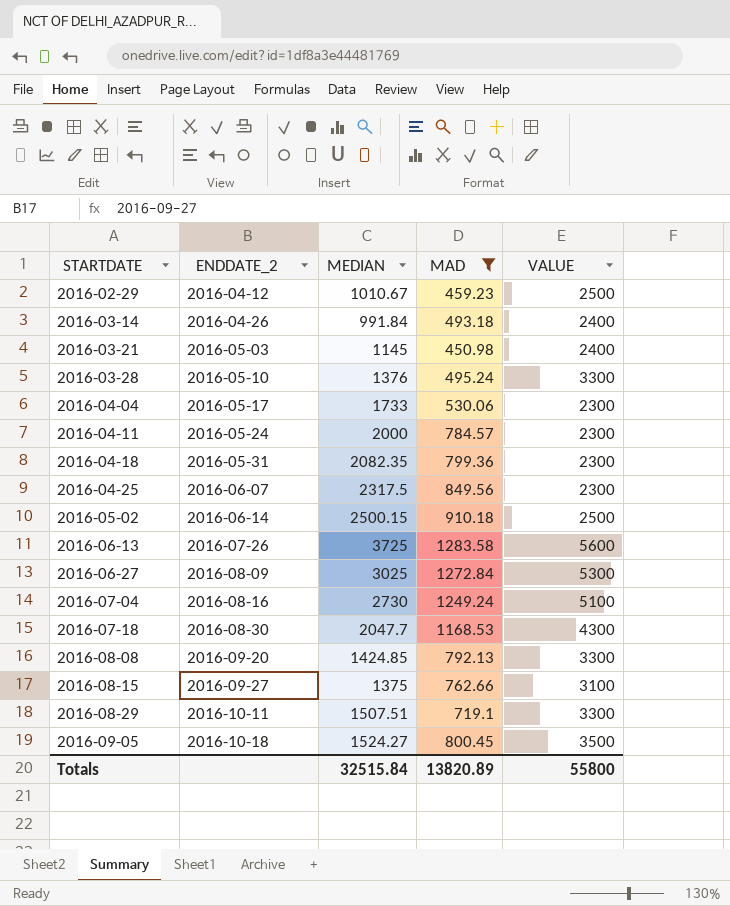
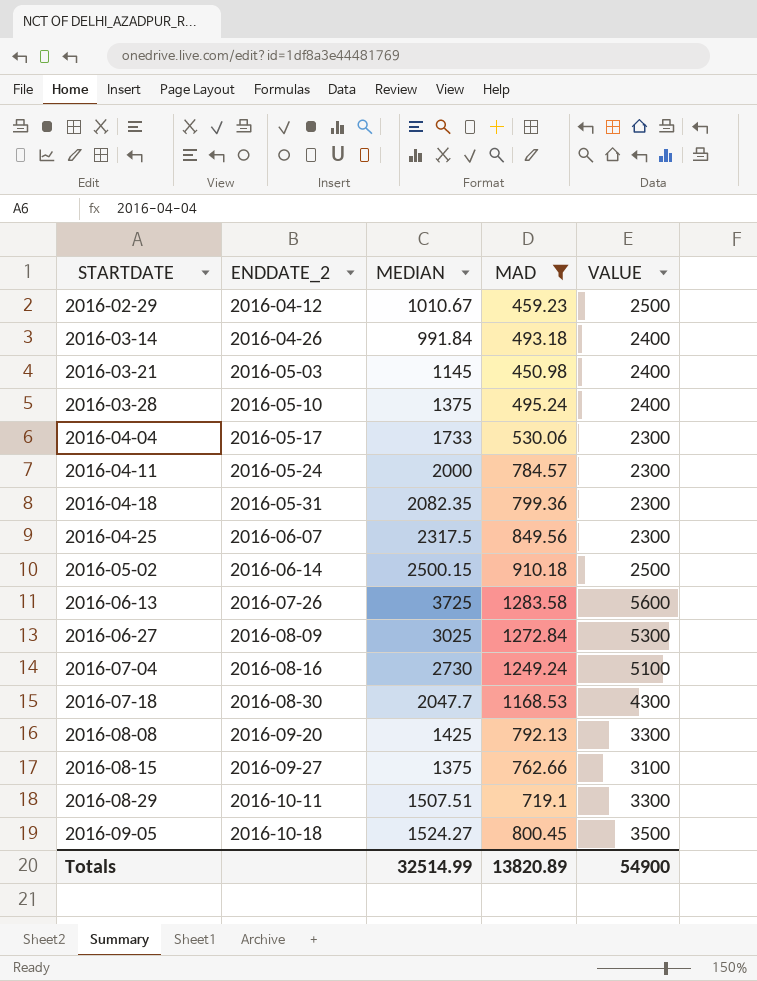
2016-03-28 | MEDIAN: 1376 -> 1375
2016-03-28 | VALUE: 3300 -> 2400
2016-08-08 | MEDIAN: 1424.85 -> 1425
Totals | MEDIAN: 32515.84 -> 32514.99
Totals | VALUE: 55800 -> 54900

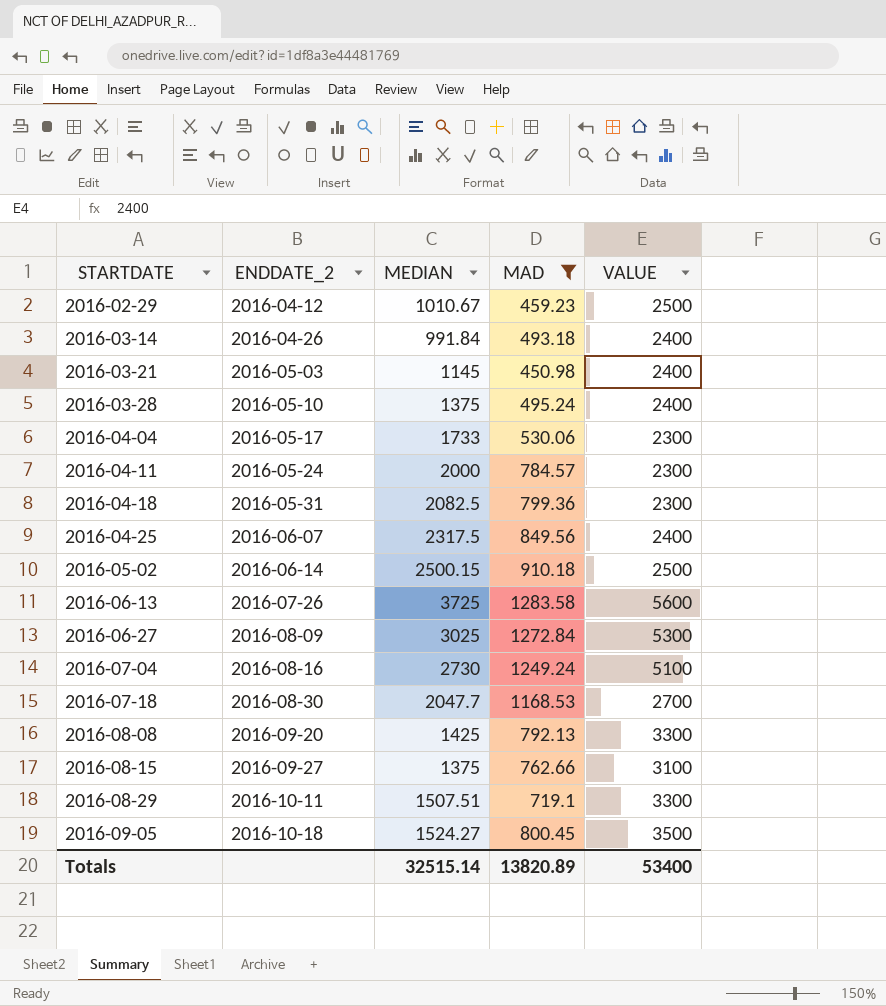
2016-04-18 | MEDIAN: 2082.35 -> 2082.5
2016-04-25 | VALUE: 2300 -> 2400
2016-07-18 | VALUE: 4300 -> 2700
Totals | MEDIAN: 32514.99 -> 32515.14
Totals | VALUE: 54900 -> 53400

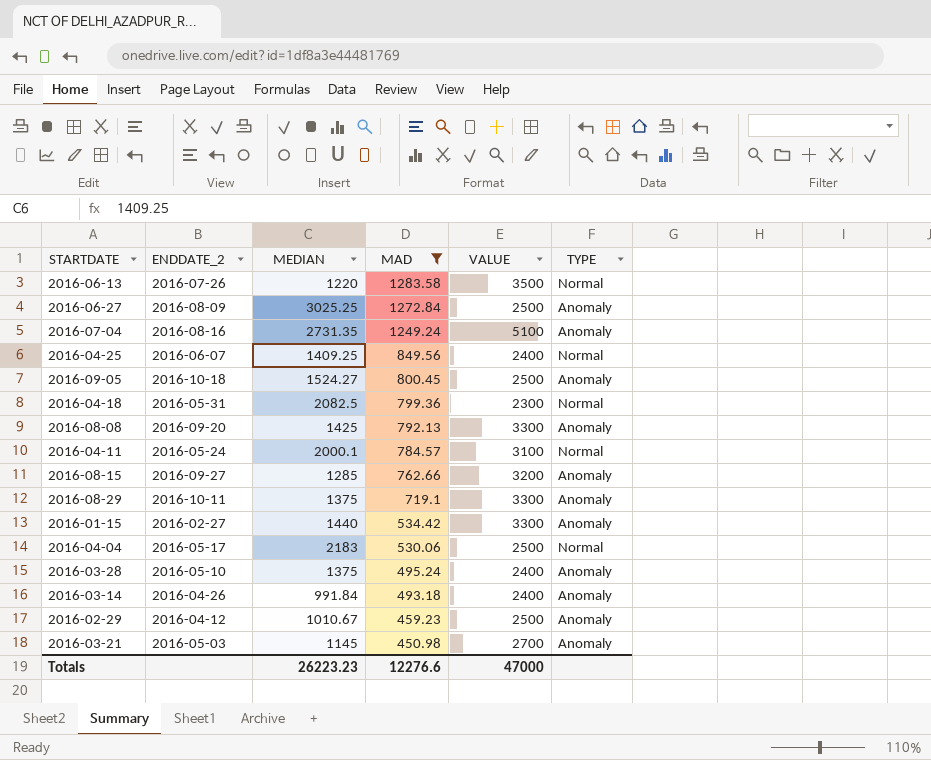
row order: STARTDATE ascending -> MAD descending
column TYPE | position: none -> 6
row 2016-05-02: 2016-06-14 | 2500.15 | 910.18 | 2500 -> none
row 2016-07-18: 2016-08-30 | 2047.7 | 1168.53 | 2700 -> none
2016-06-13 | MEDIAN: 3725 -> 1220
2016-06-13 | VALUE: 5600 -> 3500
2016-06-27 | MEDIAN: 3025 -> 3025.25
2016-06-27 | VALUE: 5300 -> 2500
2016-07-04 | MEDIAN: 2730 -> 2731.35
2016-04-25 | MEDIAN: 2317.5 -> 1409.25
2016-09-05 | VALUE: 3500 -> 2500
2016-04-11 | MEDIAN: 2000 -> 2000.1
2016-04-11 | VALUE: 2300 -> 3100
2016-08-15 | MEDIAN: 1375 -> 1285
2016-08-15 | VALUE: 3100 -> 3200
2016-08-29 | MEDIAN: 1507.51 -> 1375
row 2016-01-15: none -> 2016-02-27 | 1440 | 534.42 | 3300 | Anomaly
2016-04-04 | MEDIAN: 1733 -> 2183
2016-04-04 | VALUE: 2300 -> 2500
2016-03-21 | VALUE: 2400 -> 2700
Totals | MEDIAN: 32515.14 -> 26223.23
Totals | MAD: 13820.89 -> 12276.6
Totals | VALUE: 53400 -> 47000

